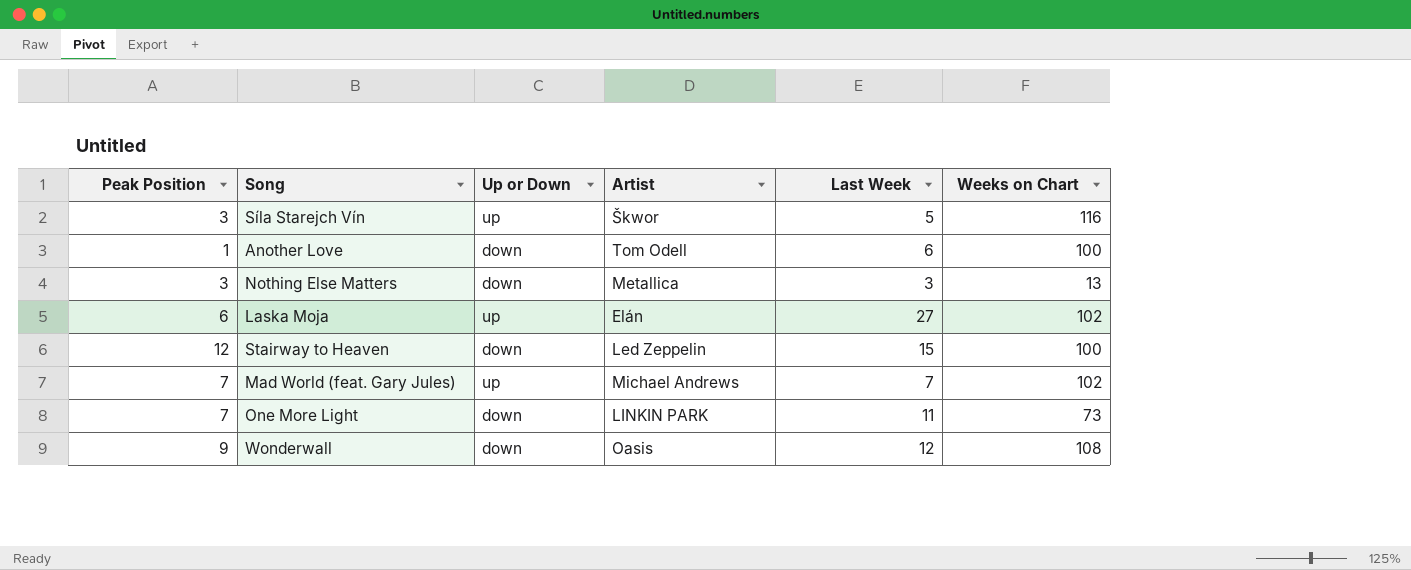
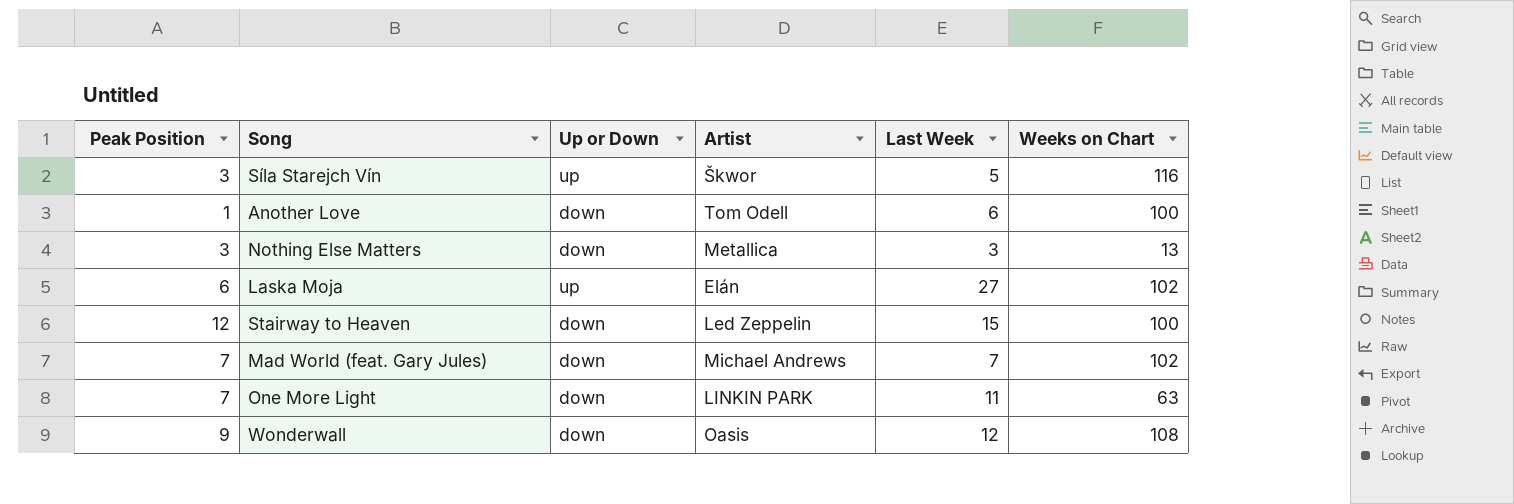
Mad World (feat. Gary Jules) | Up or Down: up -> down
One More Light | Weeks on Chart: 73 -> 63

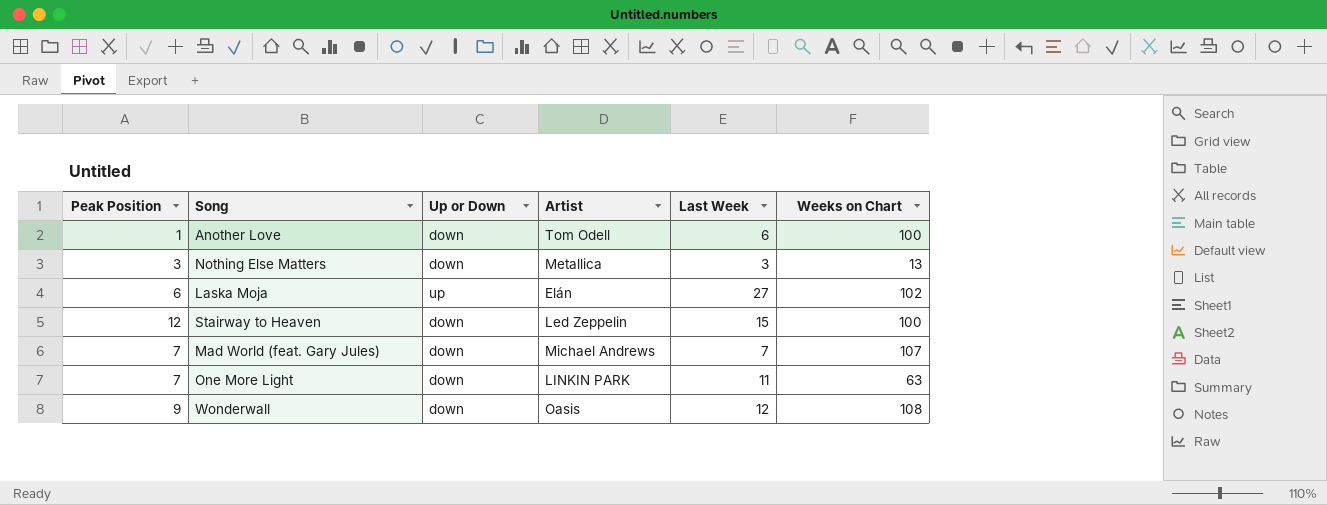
row Síla Starejch Vín: 3 | up | Škwor | 5 | 116 -> none
Mad World (feat. Gary Jules) | Weeks on Chart: 102 -> 107

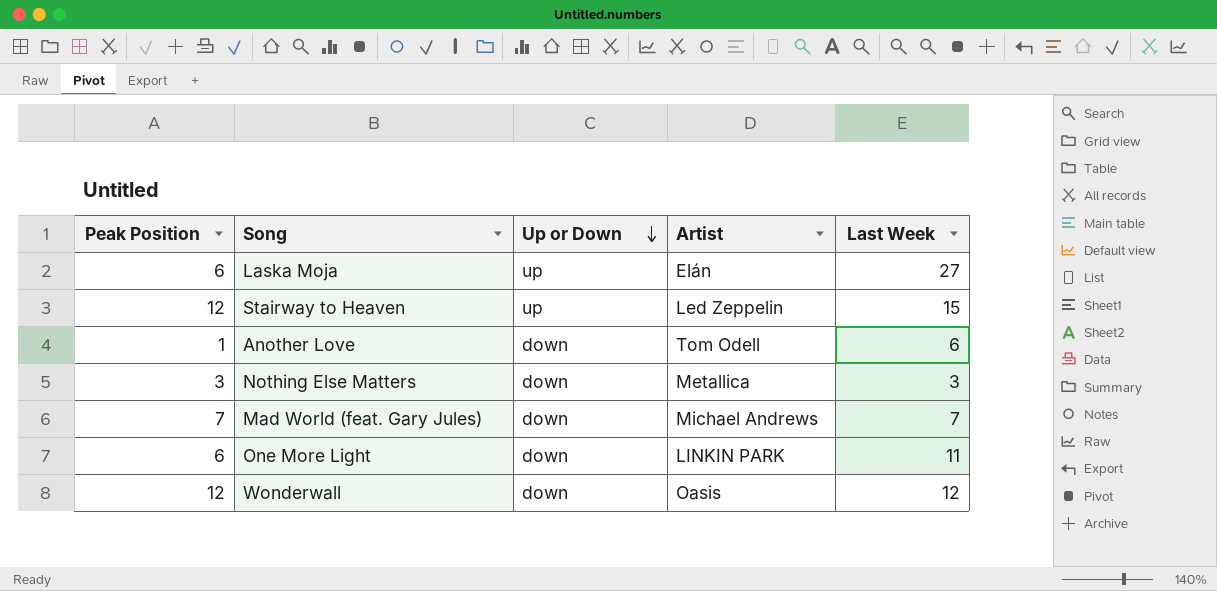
row order: none -> Up or Down descending
column Weeks on Chart | position: 6 -> none
Stairway to Heaven | Up or Down: down -> up
One More Light | Peak Position: 7 -> 6
Wonderwall | Peak Position: 9 -> 12

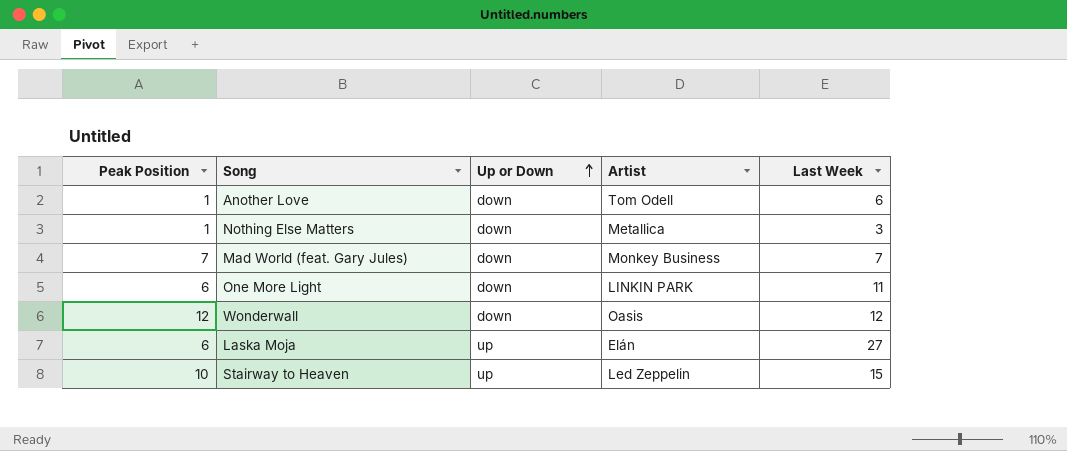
row order: Up or Down descending -> Up or Down ascending
Nothing Else Matters | Peak Position: 3 -> 1
Mad World (feat. Gary Jules) | Artist: Michael Andrews -> Monkey Business
Stairway to Heaven | Peak Position: 12 -> 10

